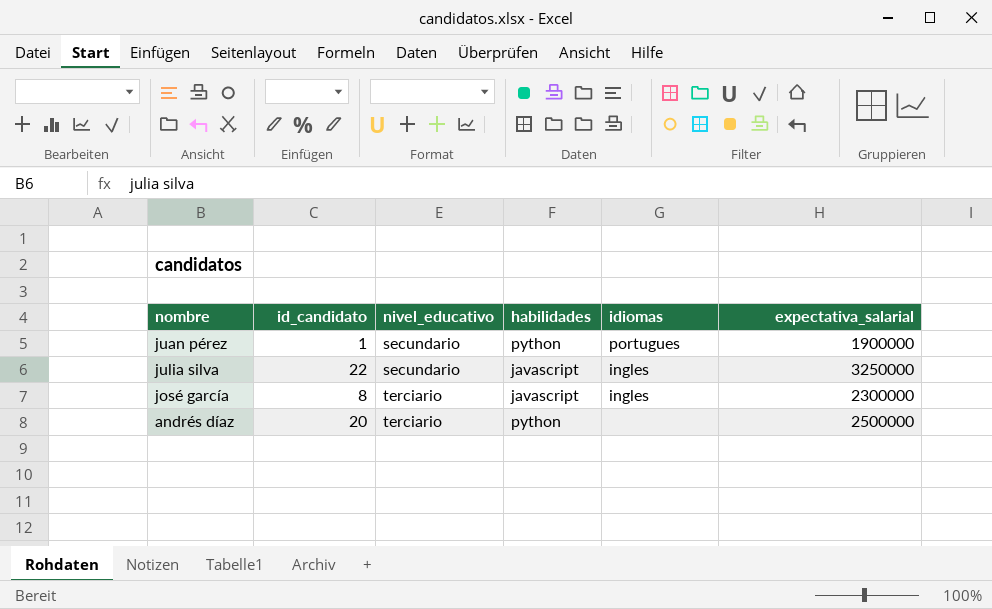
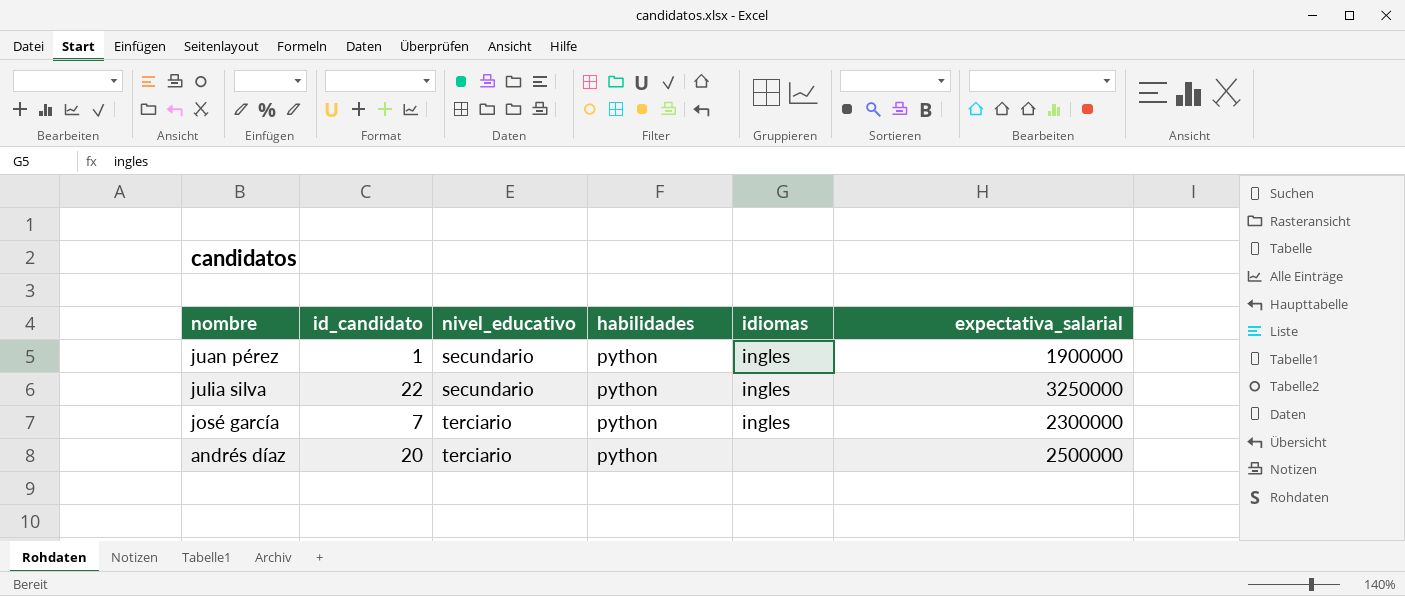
juan pérez | idiomas: portugues -> ingles
julia silva | habilidades: javascript -> python
josé garcía | id_candidato: 8 -> 7
josé garcía | habilidades: javascript -> python

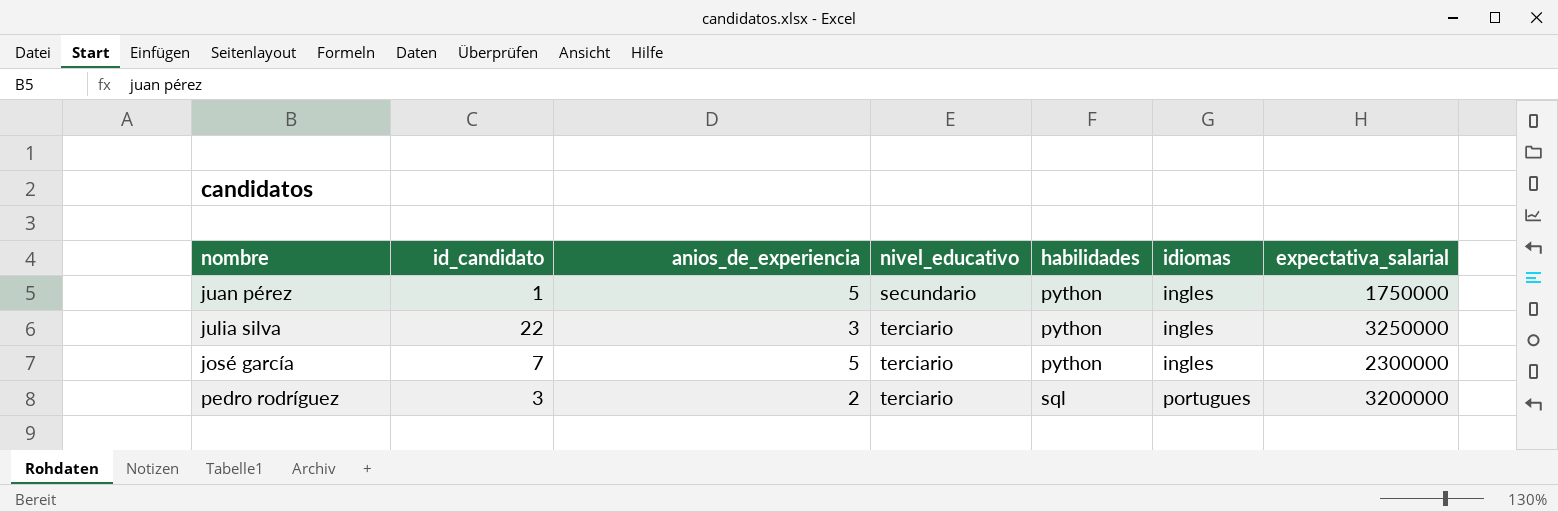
column anios_de_experiencia | position: none -> 3
row andrés díaz: 20 | terciario | python | none | 2500000 -> none
juan pérez | expectativa_salarial: 1900000 -> 1750000
julia silva | nivel_educativo: secundario -> terciario
row pedro rodríguez: none -> 3 | 2 | terciario | sql | portugues | 3200000

